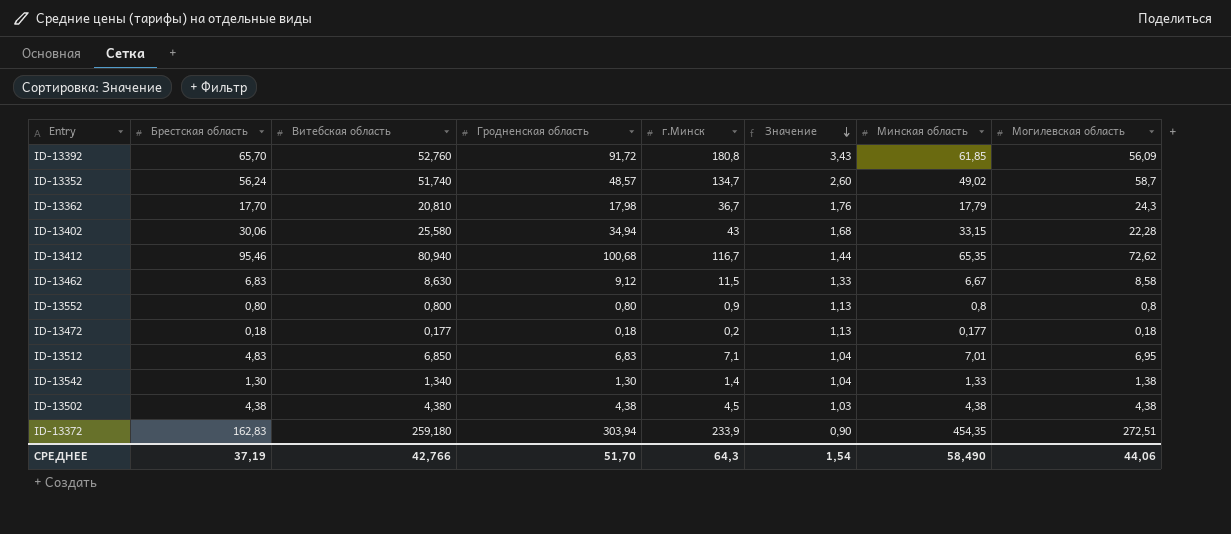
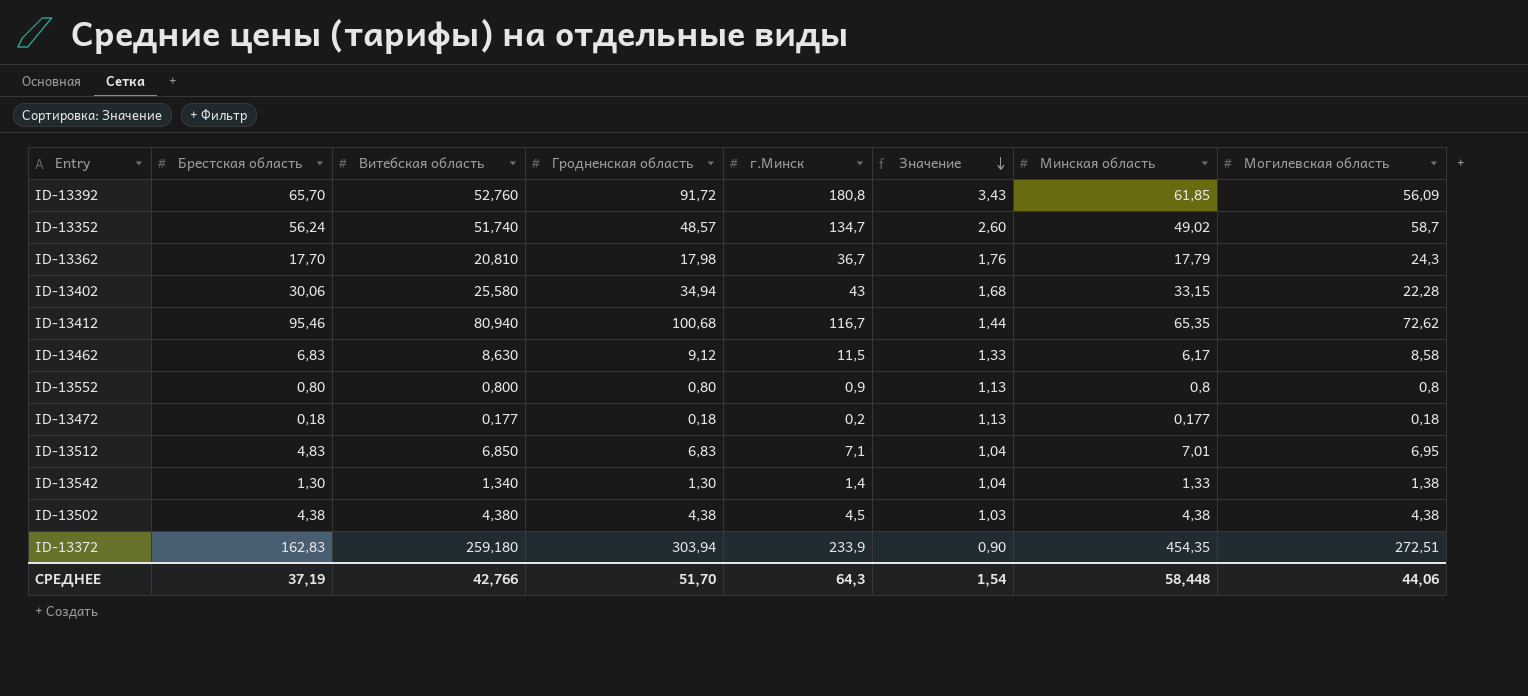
ID-13462 | Минская область: 6,67 -> 6,17
СРЕДНЕЕ | Минская область: 58,490 -> 58,448

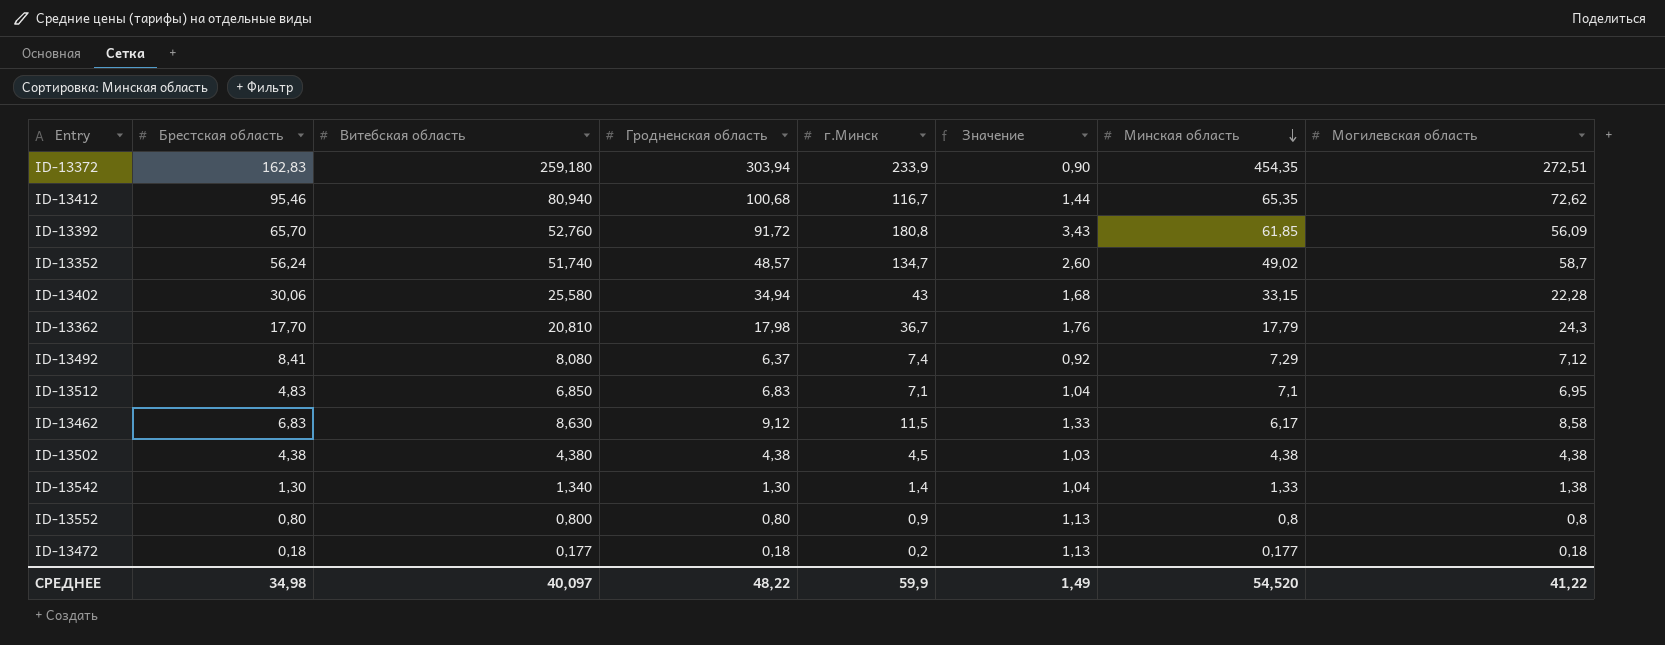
row order: Значение descending -> Минская область descending
row ID-13492: none -> 8,41 | 8,080 | 6,37 | 7,4 | 0,92 | 7,29 | 7,12
ID-13512 | Минская область: 7,01 -> 7,1
СРЕДНЕЕ | Брестская область: 37,19 -> 34,98
СРЕДНЕЕ | Витебская область: 42,766 -> 40,097
СРЕДНЕЕ | Гродненская область: 51,70 -> 48,22
СРЕДНЕЕ | г.Минск: 64,3 -> 59,9
СРЕДНЕЕ | Значение: 1,54 -> 1,49
СРЕДНЕЕ | Минская область: 58,448 -> 54,520
СРЕДНЕЕ | Могилевская область: 44,06 -> 41,22

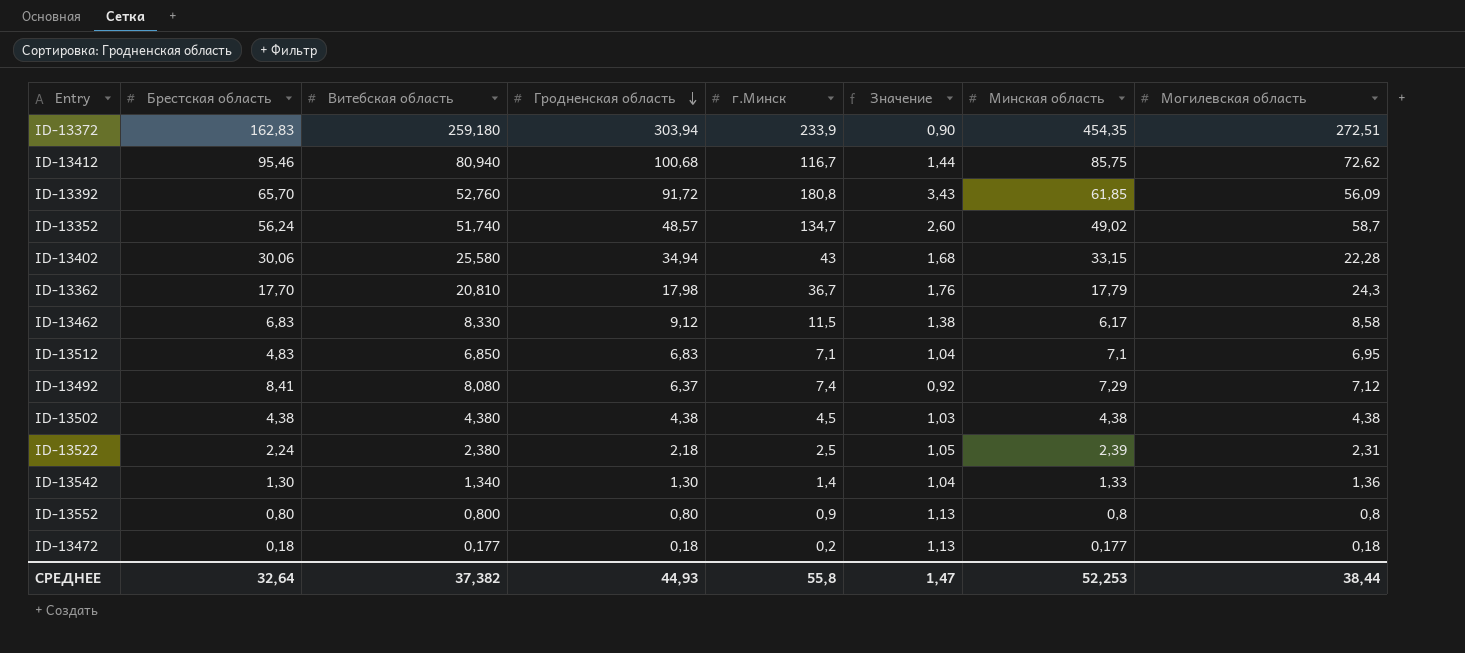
row order: Минская область descending -> Гродненская область descending
ID-13412 | Минская область: 65,35 -> 85,75
ID-13462 | Витебская область: 8,630 -> 8,330
ID-13462 | Значение: 1,33 -> 1,38
row ID-13522: none -> 2,24 | 2,380 | 2,18 | 2,5 | 1,05 | 2,39 | 2,31
ID-13542 | Могилевская область: 1,38 -> 1,36
СРЕДНЕЕ | Брестская область: 34,98 -> 32,64
СРЕДНЕЕ | Витебская область: 40,097 -> 37,382
СРЕДНЕЕ | Гродненская область: 48,22 -> 44,93
СРЕДНЕЕ | г.Минск: 59,9 -> 55,8
СРЕДНЕЕ | Значение: 1,49 -> 1,47
СРЕДНЕЕ | Минская область: 54,520 -> 52,253
СРЕДНЕЕ | Могилевская область: 41,22 -> 38,44

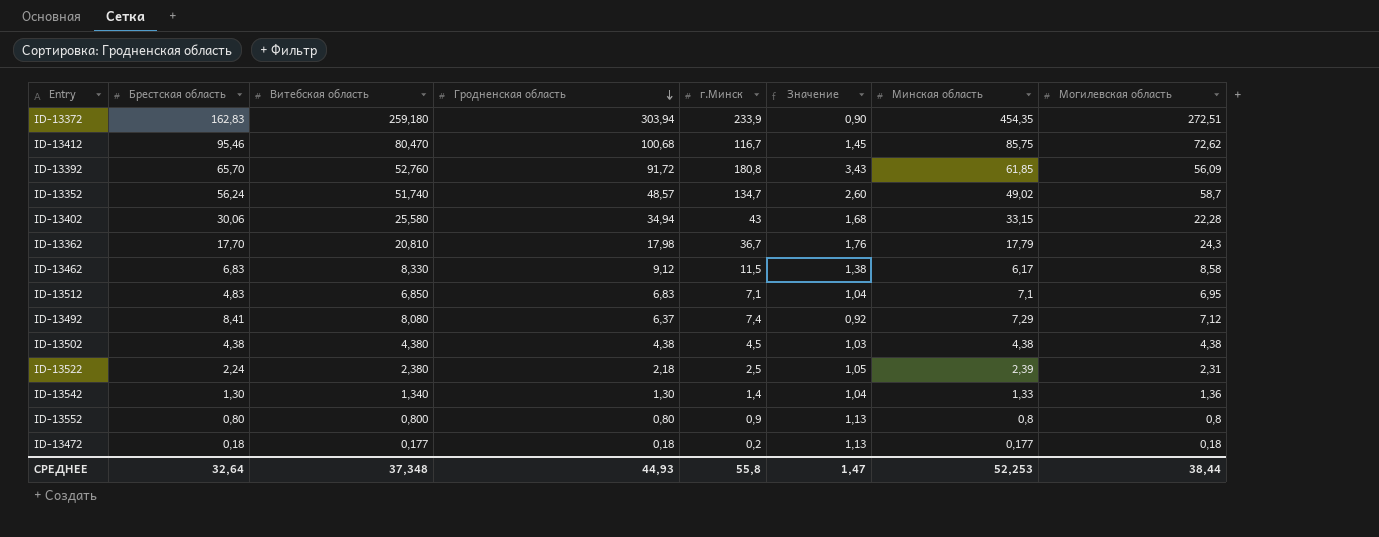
ID-13412 | Витебская область: 80,940 -> 80,470
ID-13412 | Значение: 1,44 -> 1,45
СРЕДНЕЕ | Витебская область: 37,382 -> 37,348

